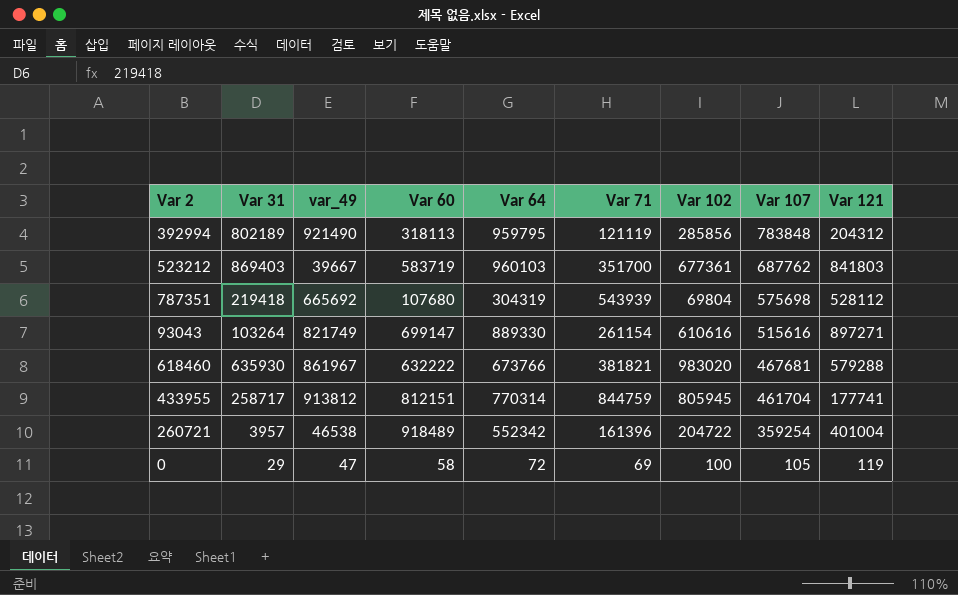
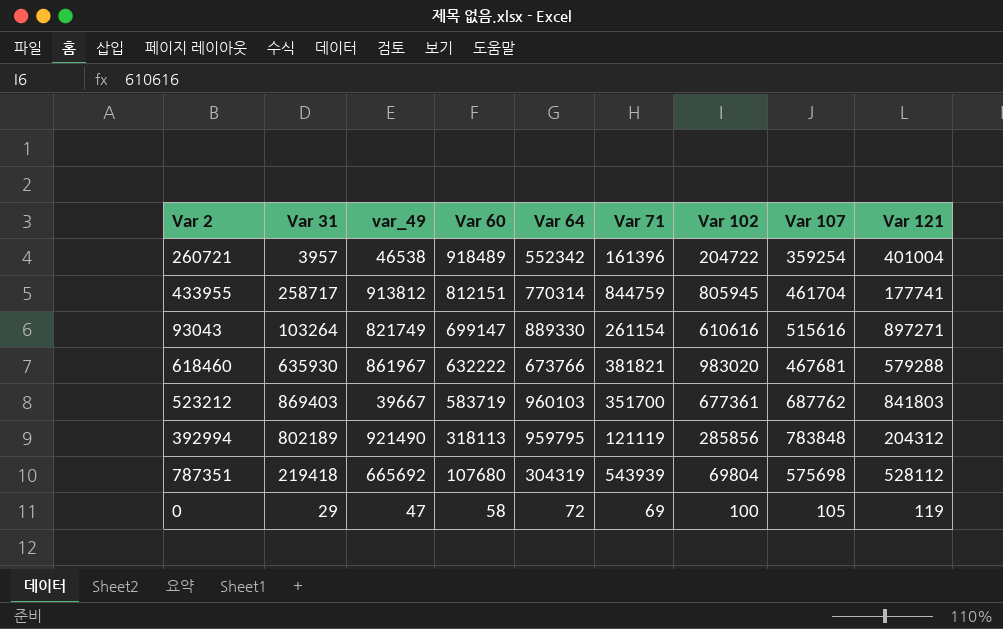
row order: Var 107 descending -> Var 60 descending

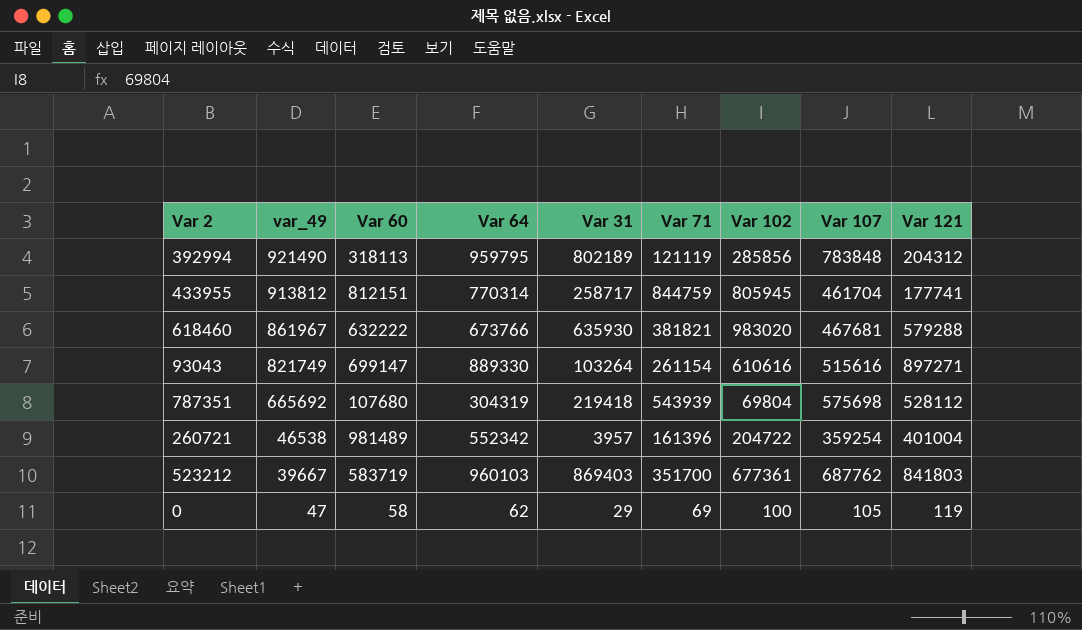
row order: Var 60 descending -> var_49 descending
column Var 31 | position: 2 -> 5
260721 | Var 60: 918489 -> 981489
0 | Var 64: 72 -> 62

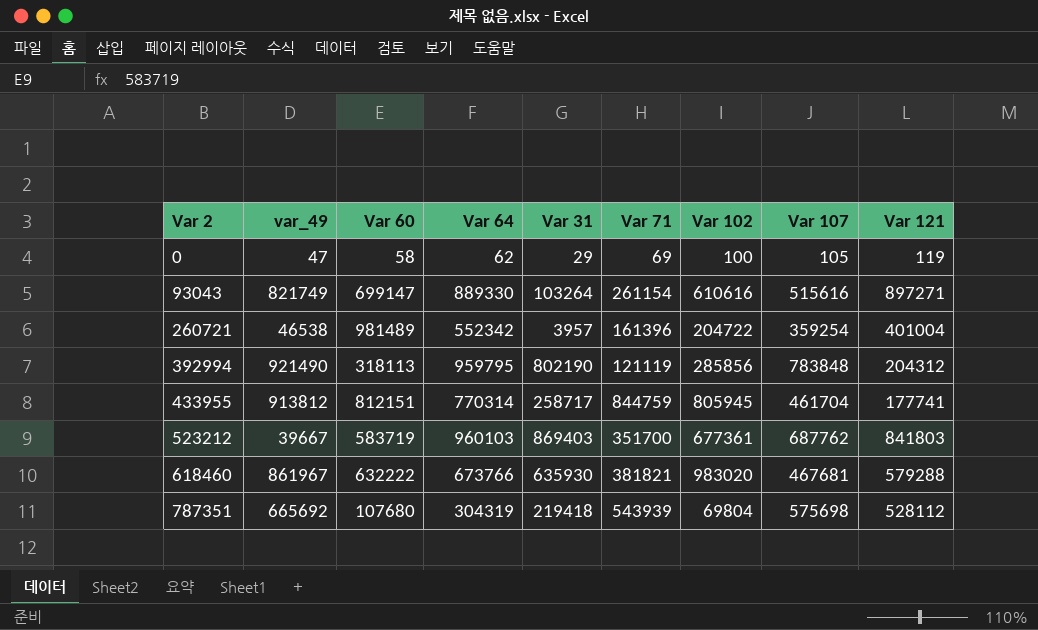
row order: var_49 descending -> Var 2 ascending
392994 | Var 31: 802189 -> 802190

